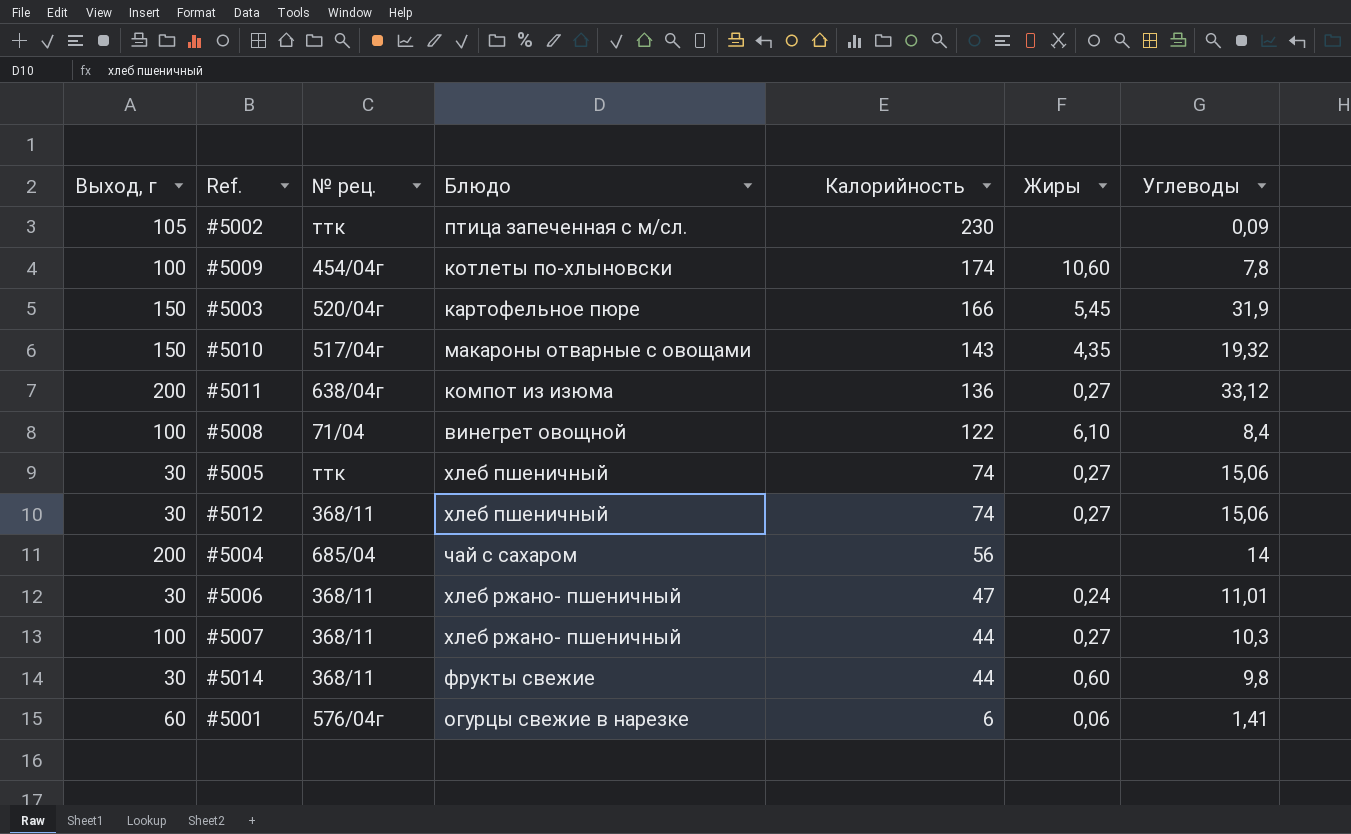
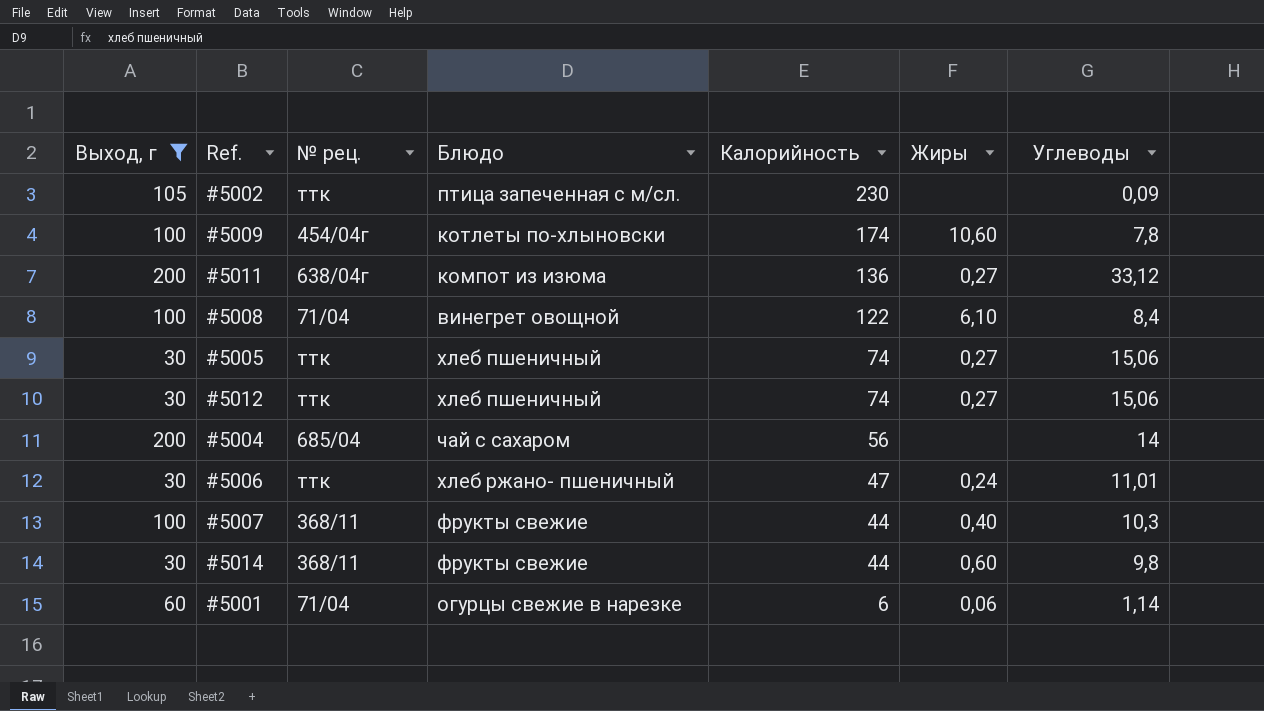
filter: none -> Выход, г != 150
#5012 | № рец.: 368/11 -> ттк
#5006 | № рец.: 368/11 -> ттк
#5007 | Блюдо: хлеб ржано- пшеничный -> фрукты свежие
#5007 | Жиры: 0,27 -> 0,40
#5001 | № рец.: 576/04г -> 71/04
#5001 | Углеводы: 1,41 -> 1,14

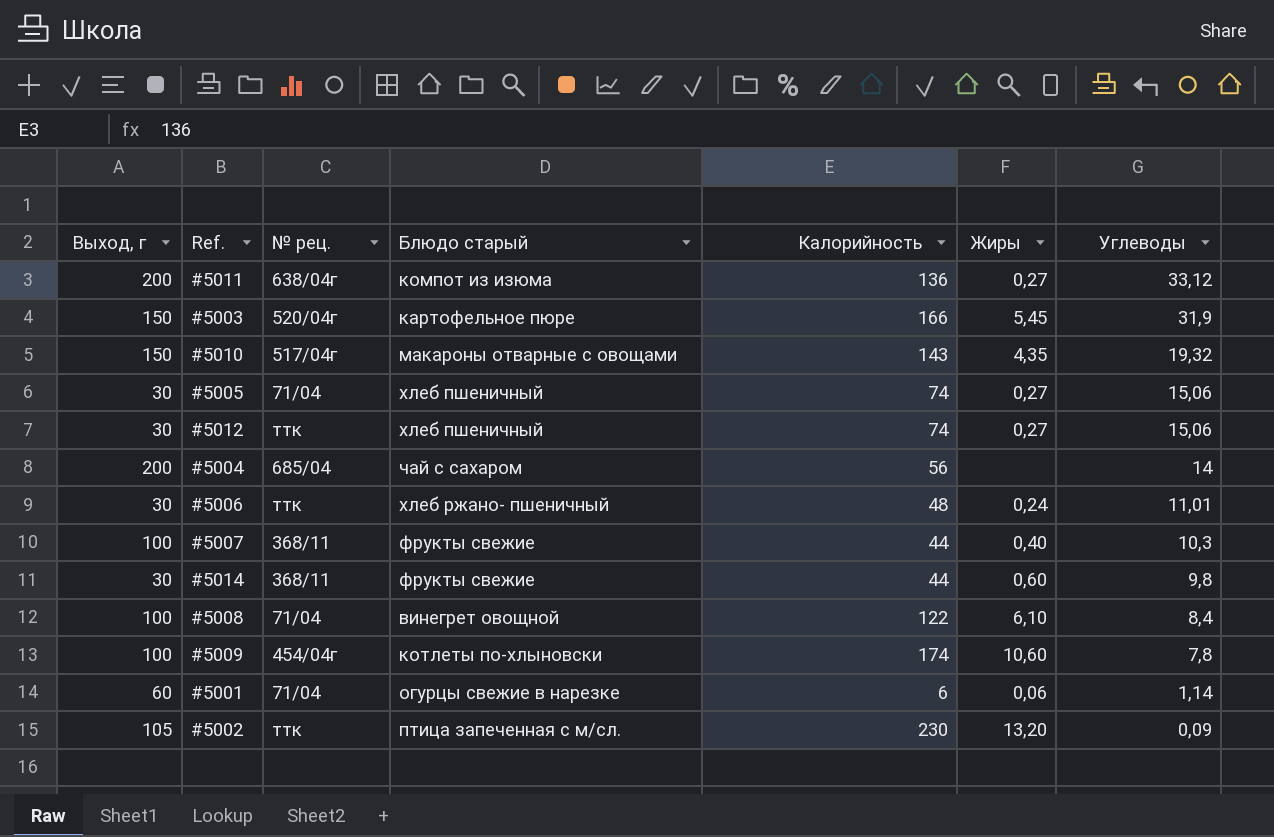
filter: Выход, г != 150 -> none
row order: Калорийность descending -> Углеводы descending
column name: Блюдо -> Блюдо старый
#5005 | № рец.: ттк -> 71/04
#5006 | Калорийность: 47 -> 48
#5002 | Жиры: none -> 13,20

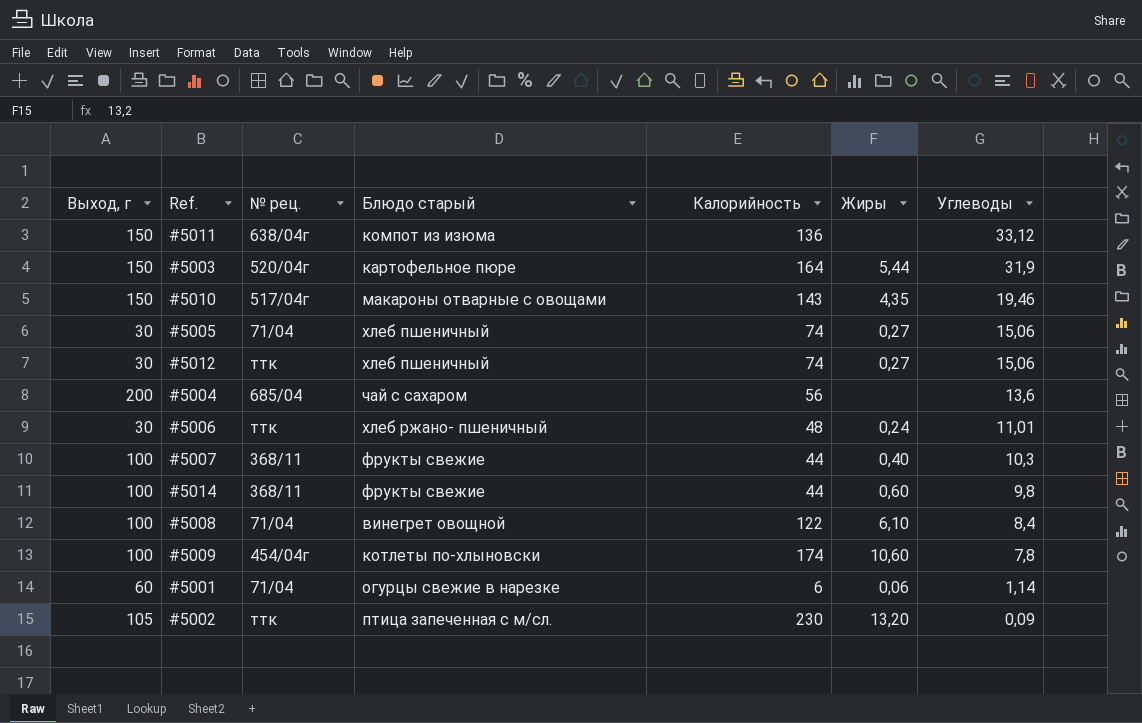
#5011 | Выход, г: 200 -> 150
#5011 | Жиры: 0,27 -> none
#5003 | Калорийность: 166 -> 164
#5003 | Жиры: 5,45 -> 5,44
#5010 | Углеводы: 19,32 -> 19,46
#5004 | Углеводы: 14 -> 13,6
#5014 | Выход, г: 30 -> 100

